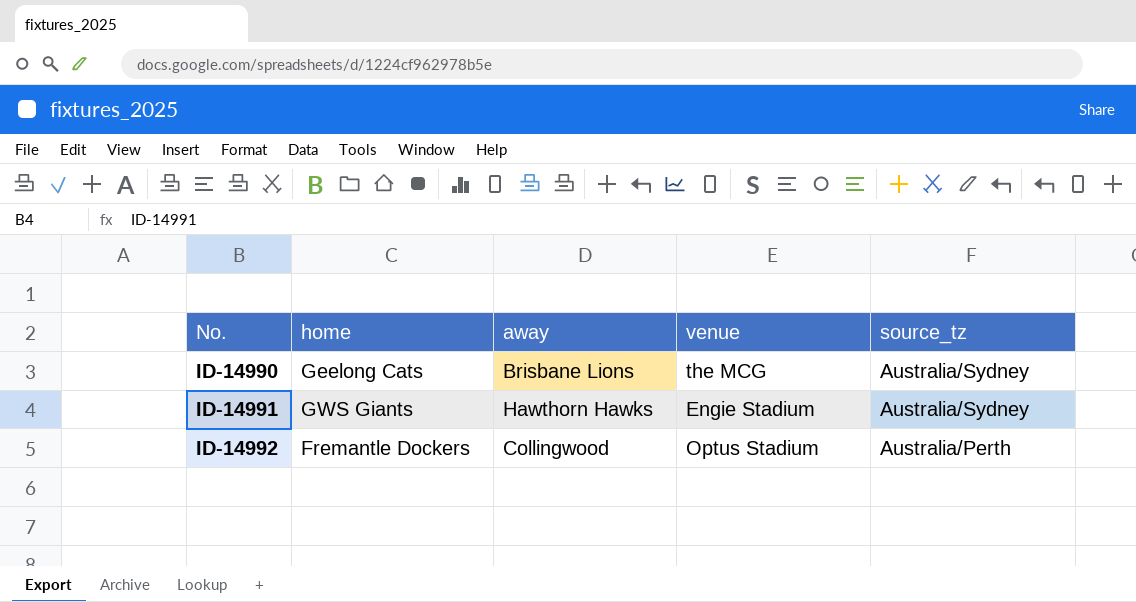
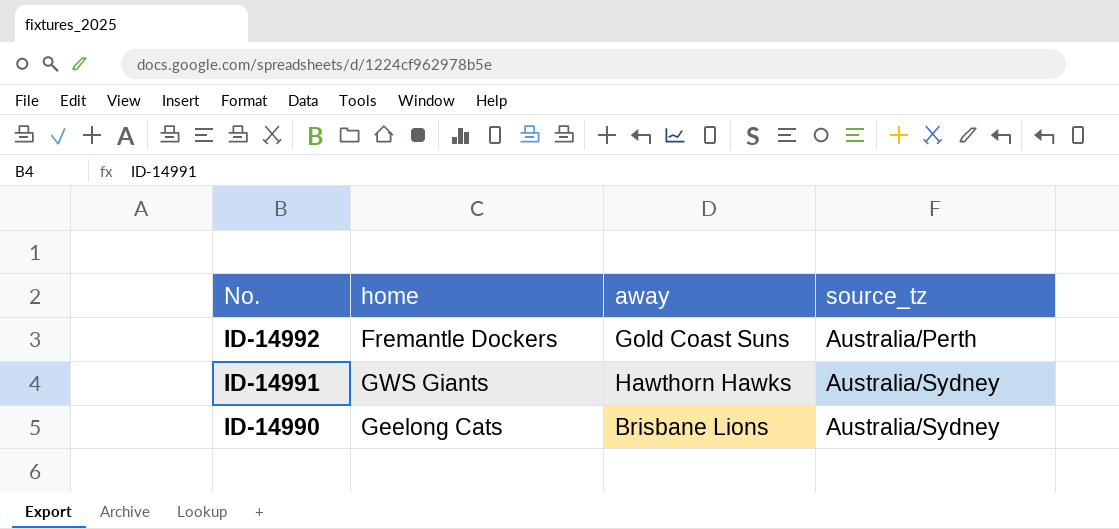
row order: No. ascending -> No. descending
column venue | position: 4 -> none
ID-14992 | away: Collingwood -> Gold Coast Suns

